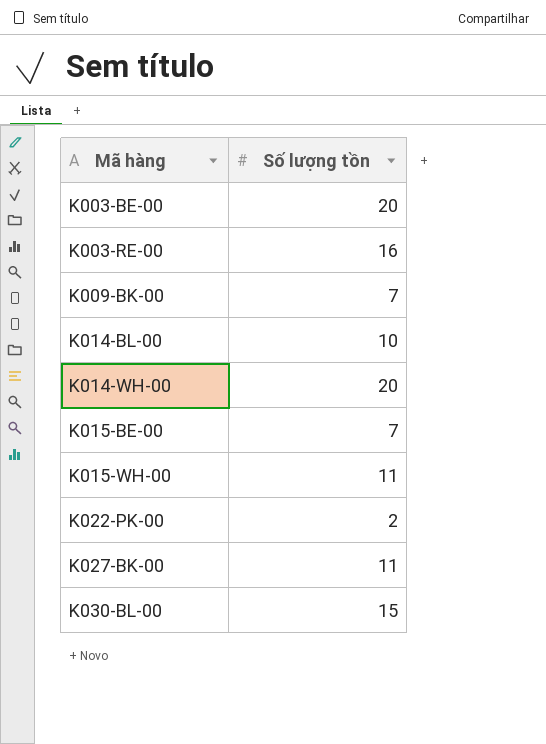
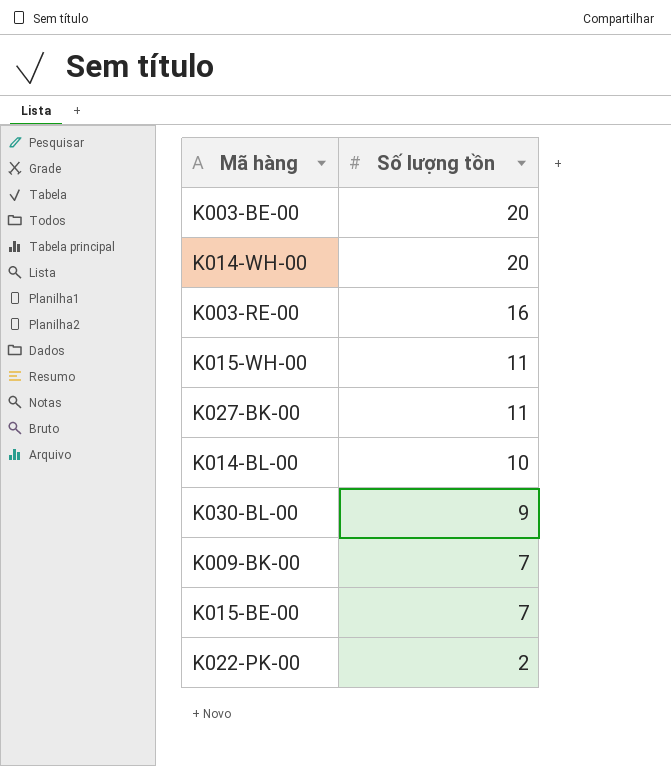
row order: Mã hàng ascending -> Số lượng tồn descending
K030-BL-00 | Số lượng tồn: 15 -> 9

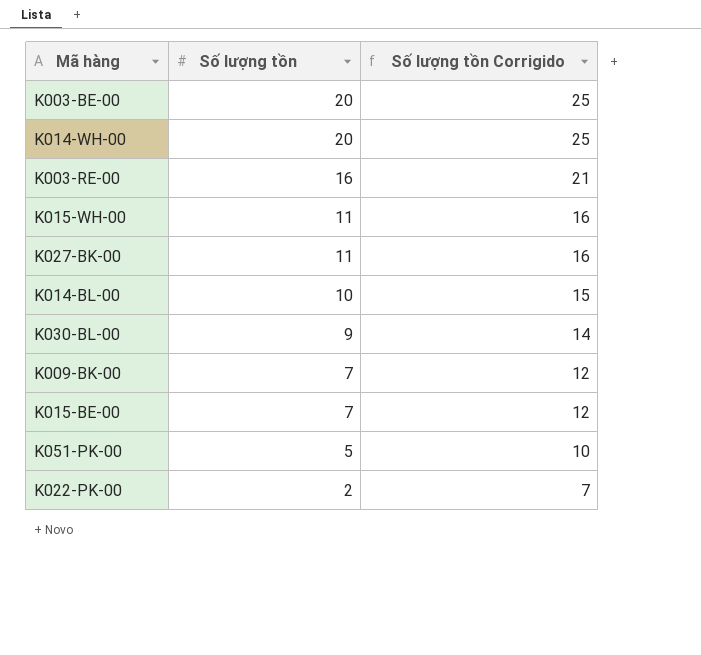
column Số lượng tồn Corrigido | formula: none -> [Số lượng tồn] + 5
row K051-PK-00: none -> 5 | 10

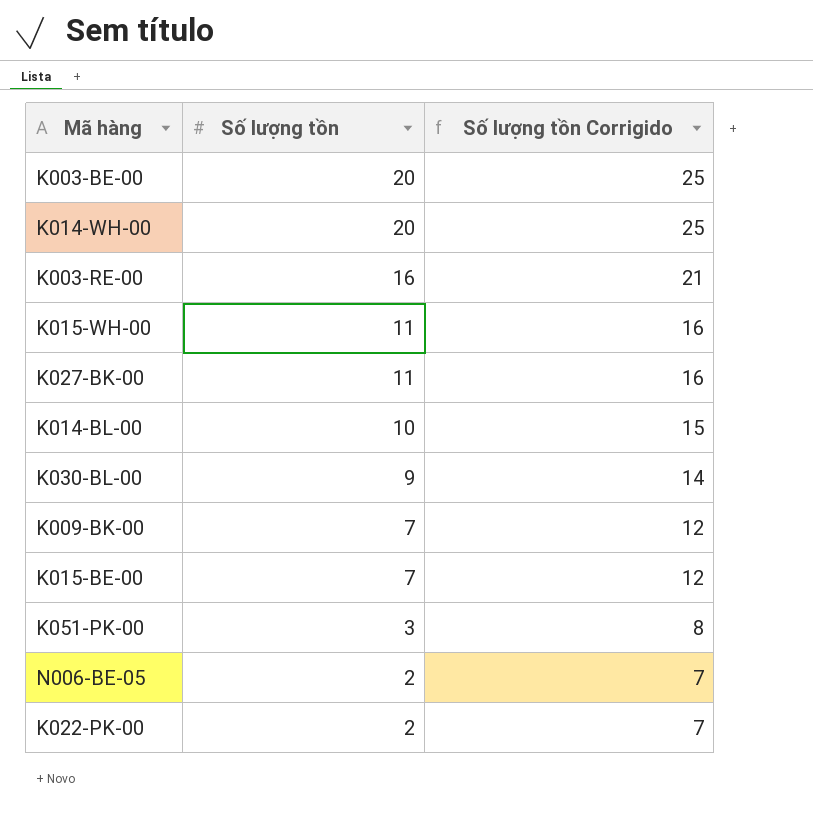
K051-PK-00 | Số lượng tồn: 5 -> 3
K051-PK-00 | Số lượng tồn Corrigido: 10 -> 8
row N006-BE-05: none -> 2 | 7

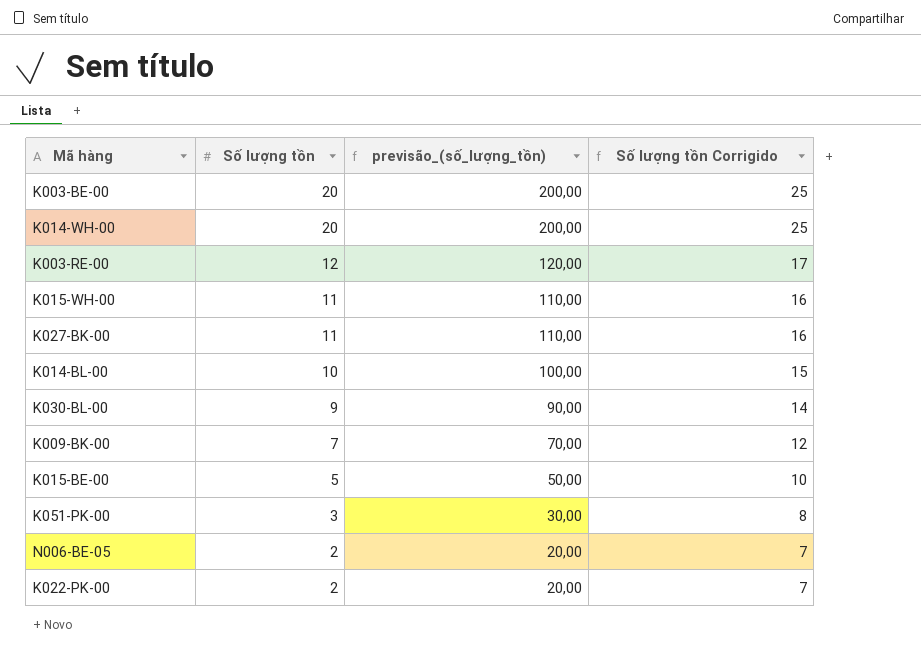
column previsão_(số_lượng_tồn) | formula: none -> [Số lượng tồn] * 10
K003-RE-00 | Số lượng tồn: 16 -> 12
K003-RE-00 | Số lượng tồn Corrigido: 21 -> 17
K015-BE-00 | Số lượng tồn: 7 -> 5
K015-BE-00 | Số lượng tồn Corrigido: 12 -> 10

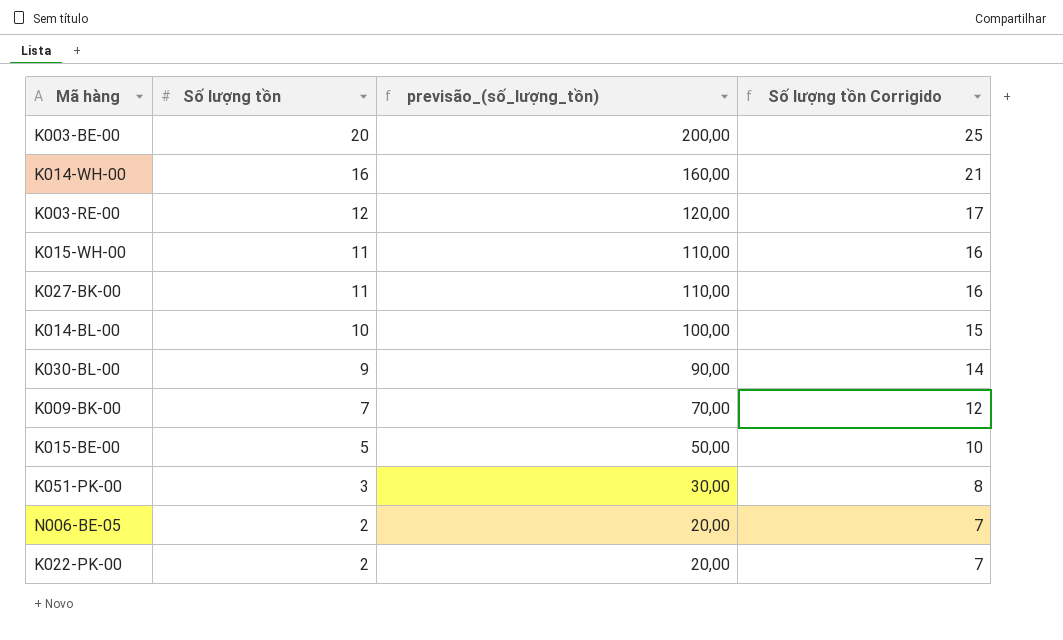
K014-WH-00 | Số lượng tồn: 20 -> 16
K014-WH-00 | previsão_(số_lượng_tồn): 200,00 -> 160,00
K014-WH-00 | Số lượng tồn Corrigido: 25 -> 21

